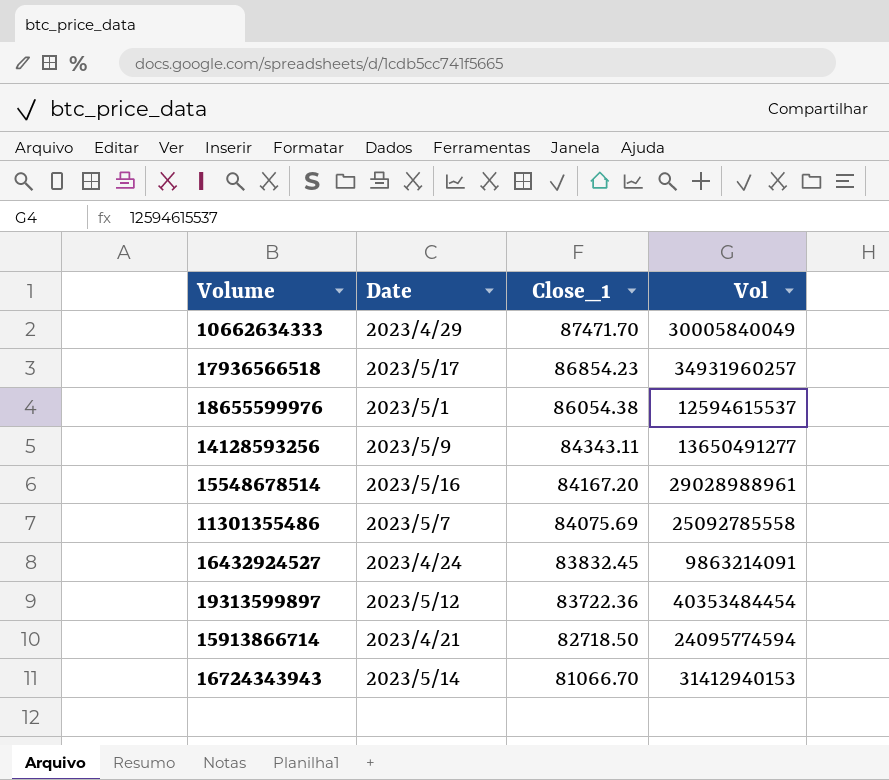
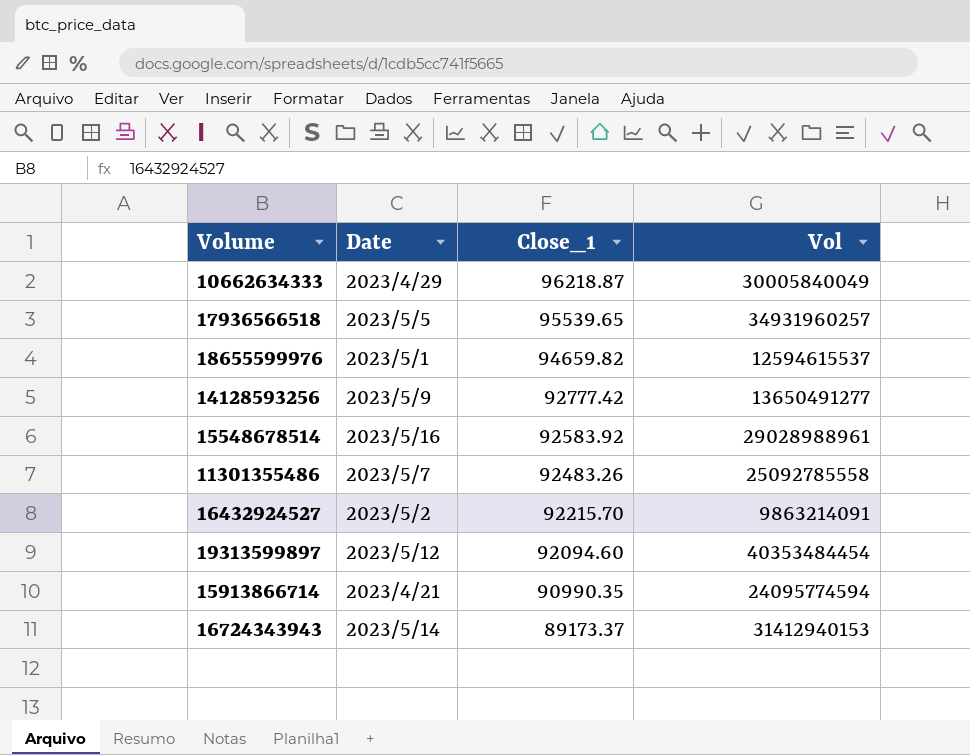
10662634333 | Close_1: 87471.70 -> 96218.87
17936566518 | Date: 2023/5/17 -> 2023/5/5
17936566518 | Close_1: 86854.23 -> 95539.65
18655599976 | Close_1: 86054.38 -> 94659.82
14128593256 | Close_1: 84343.11 -> 92777.42
15548678514 | Close_1: 84167.20 -> 92583.92
11301355486 | Close_1: 84075.69 -> 92483.26
16432924527 | Date: 2023/4/24 -> 2023/5/2
16432924527 | Close_1: 83832.45 -> 92215.70
19313599897 | Close_1: 83722.36 -> 92094.60
15913866714 | Close_1: 82718.50 -> 90990.35
16724343943 | Close_1: 81066.70 -> 89173.37

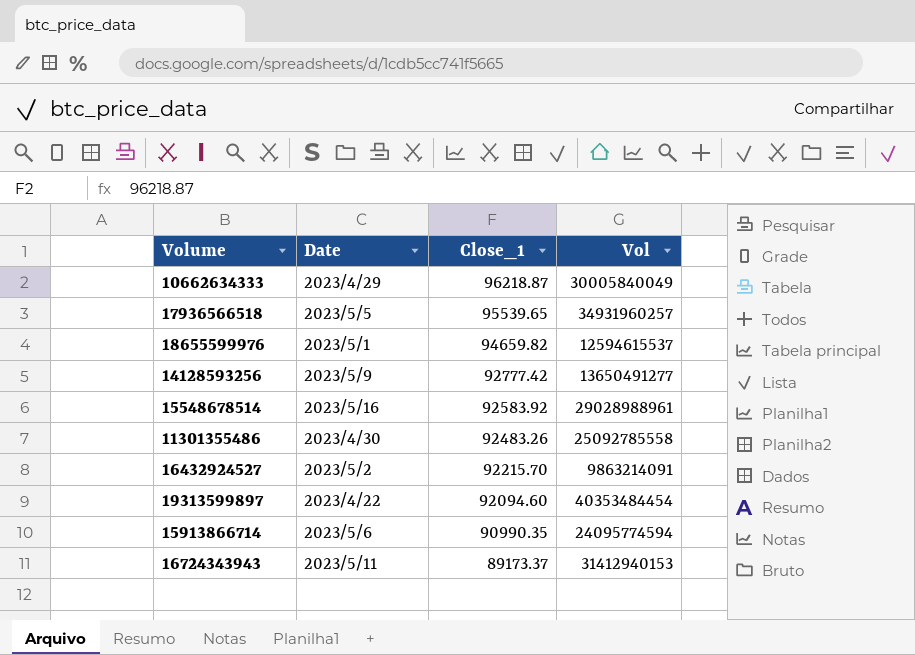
11301355486 | Date: 2023/5/7 -> 2023/4/30
19313599897 | Date: 2023/5/12 -> 2023/4/22
15913866714 | Date: 2023/4/21 -> 2023/5/6
16724343943 | Date: 2023/5/14 -> 2023/5/11

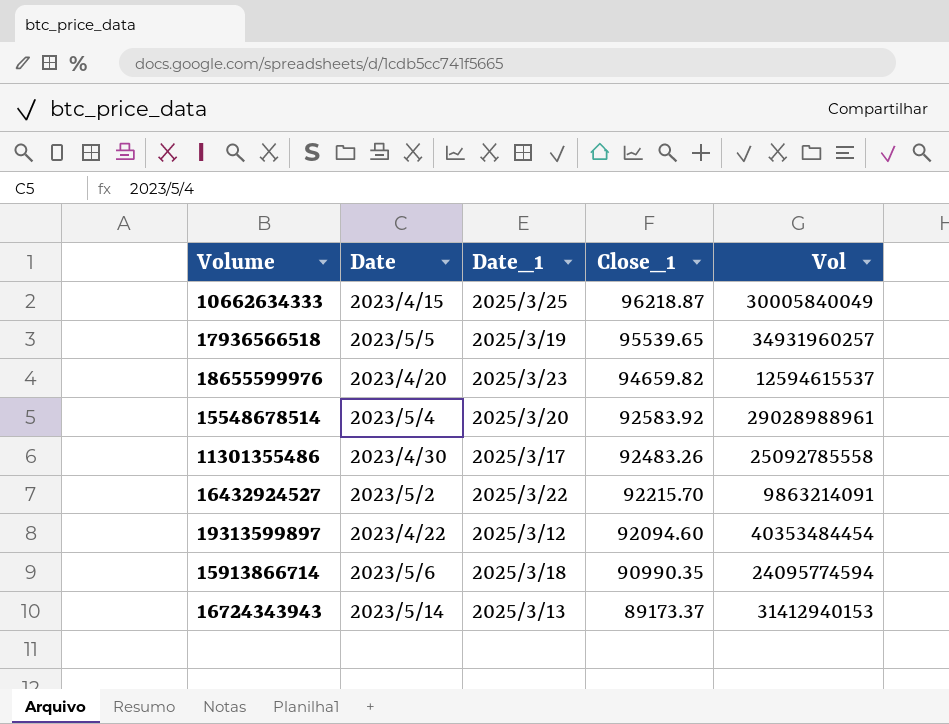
column Date_1 | position: none -> 3
row 14128593256: 2023/5/9 | 92777.42 | 13650491277 -> none
10662634333 | Date: 2023/4/29 -> 2023/4/15
18655599976 | Date: 2023/5/1 -> 2023/4/20
15548678514 | Date: 2023/5/16 -> 2023/5/4
16724343943 | Date: 2023/5/11 -> 2023/5/14

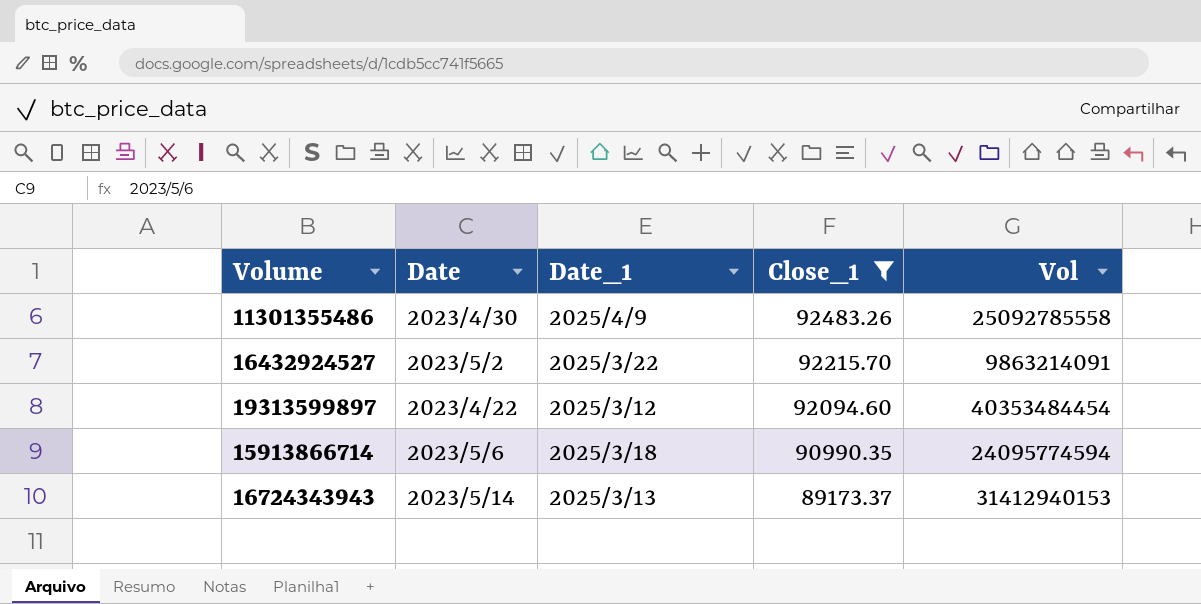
filter: none -> Close_1 <= 92483.26
11301355486 | Date_1: 2025/3/17 -> 2025/4/9

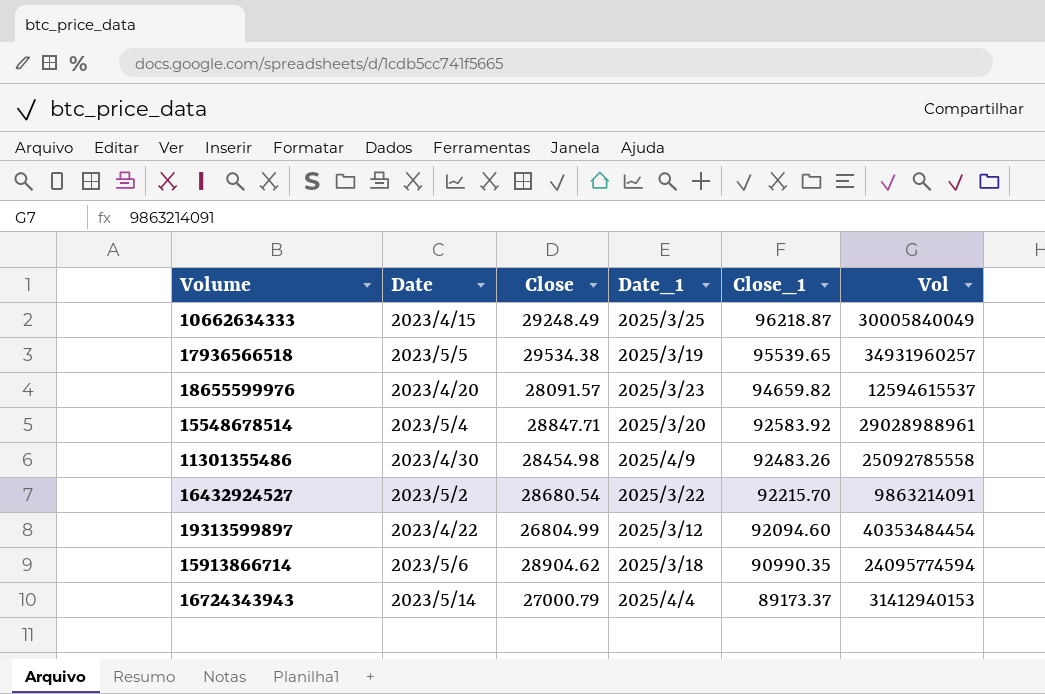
filter: Close_1 <= 92483.26 -> none
column Close | position: none -> 3
16724343943 | Date_1: 2025/3/13 -> 2025/4/4

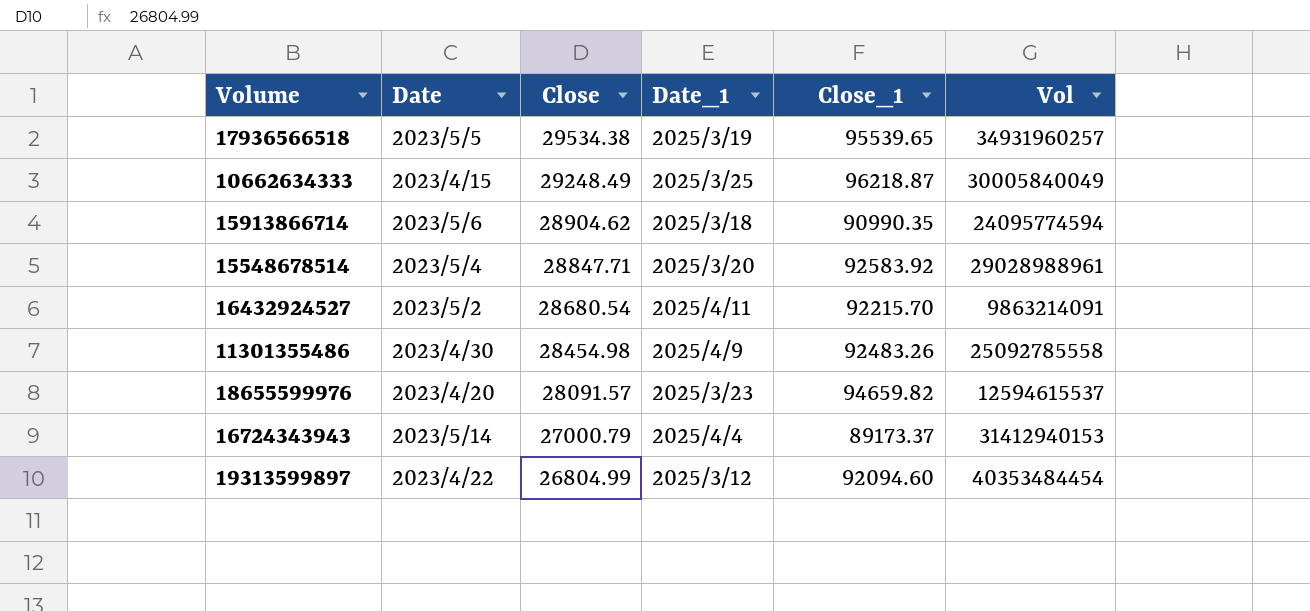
row order: Close_1 descending -> Close descending
16432924527 | Date_1: 2025/3/22 -> 2025/4/11

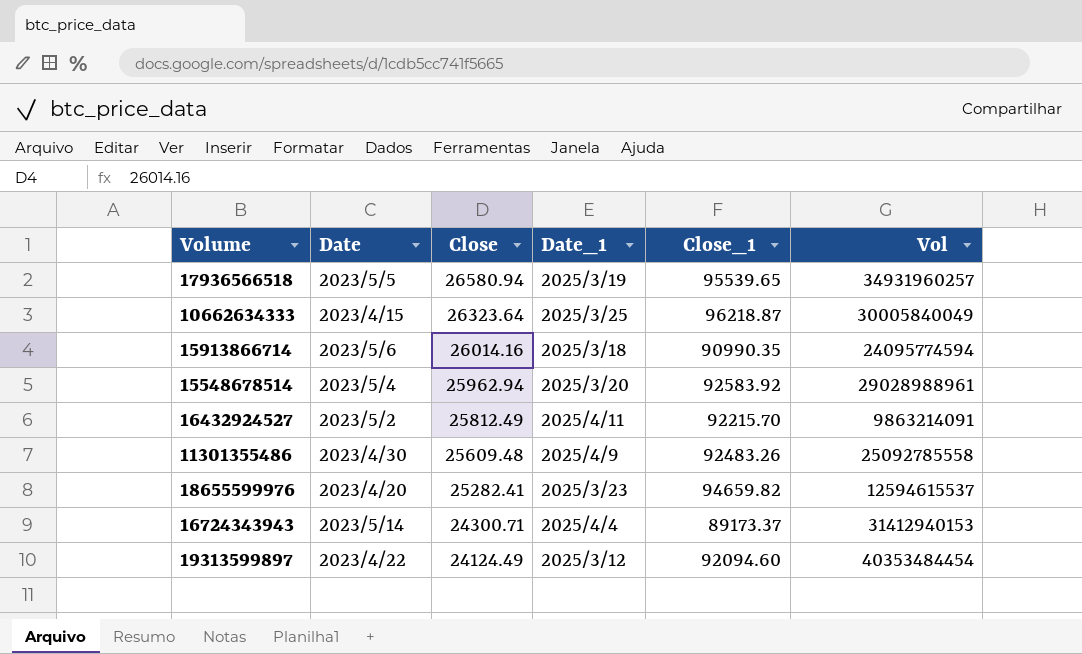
17936566518 | Close: 29534.38 -> 26580.94
10662634333 | Close: 29248.49 -> 26323.64
15913866714 | Close: 28904.62 -> 26014.16
15548678514 | Close: 28847.71 -> 25962.94
16432924527 | Close: 28680.54 -> 25812.49
11301355486 | Close: 28454.98 -> 25609.48
18655599976 | Close: 28091.57 -> 25282.41
16724343943 | Close: 27000.79 -> 24300.71
19313599897 | Close: 26804.99 -> 24124.49

